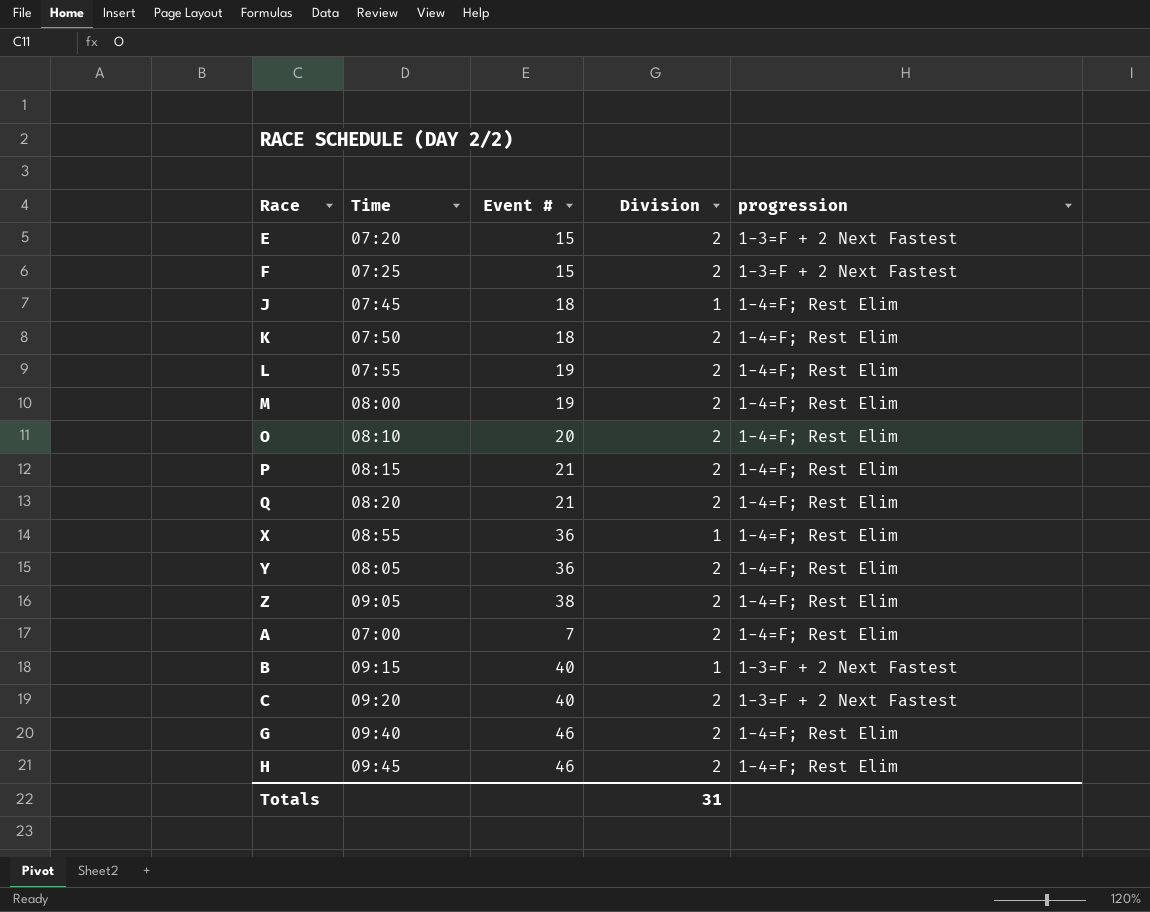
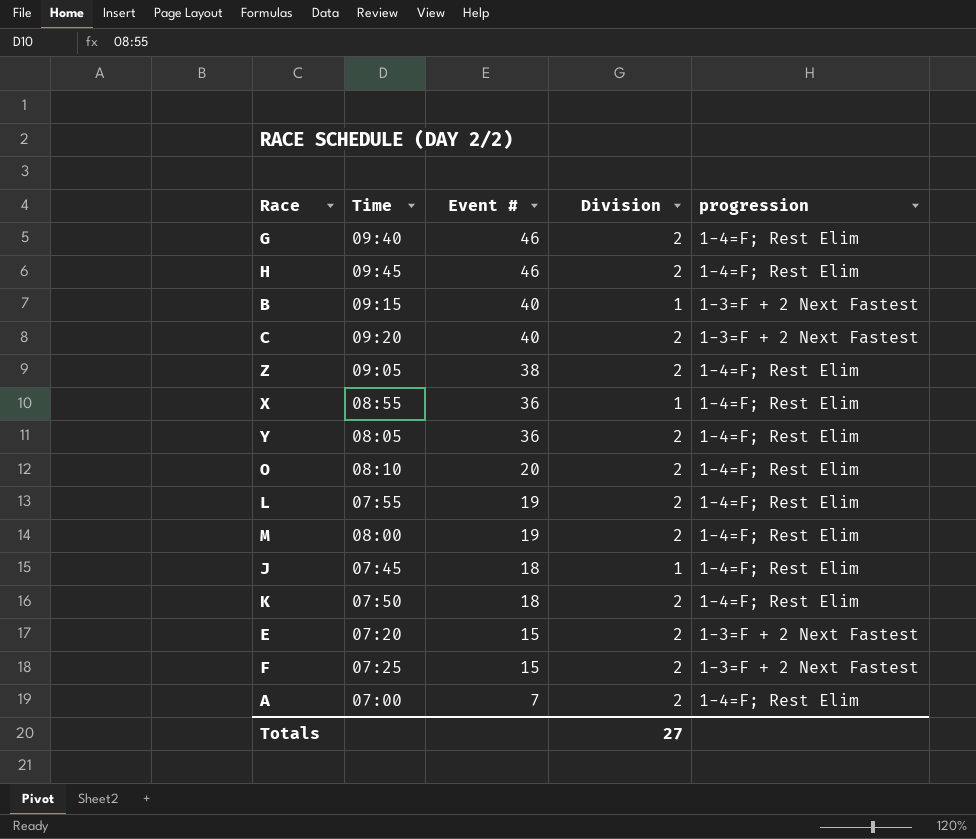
row order: none -> Event # descending
row P: 08:15 | 21 | 2 | 1-4=F; Rest Elim -> none
row Q: 08:20 | 21 | 2 | 1-4=F; Rest Elim -> none
Totals | Division: 31 -> 27

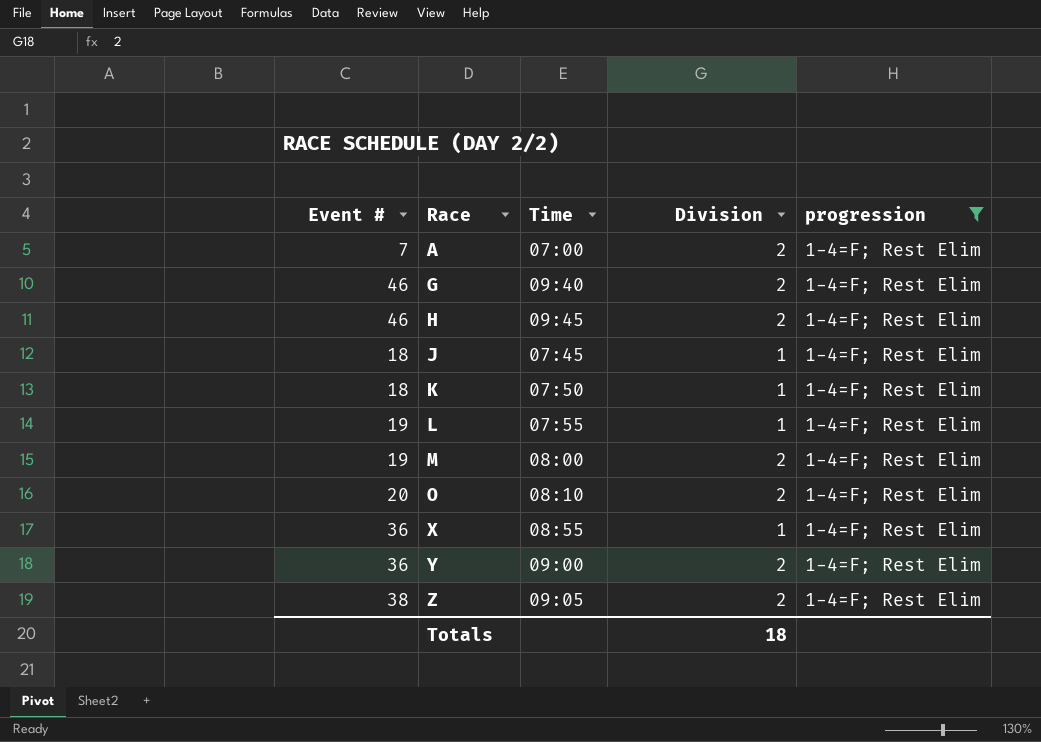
filter: none -> progression = 1-4=F; Rest Elim
row order: Event # descending -> Race ascending
column Event # | position: 3 -> 1
K | Division: 2 -> 1
L | Division: 2 -> 1
Y | Time: 08:05 -> 09:00
Totals | Division: 27 -> 18

